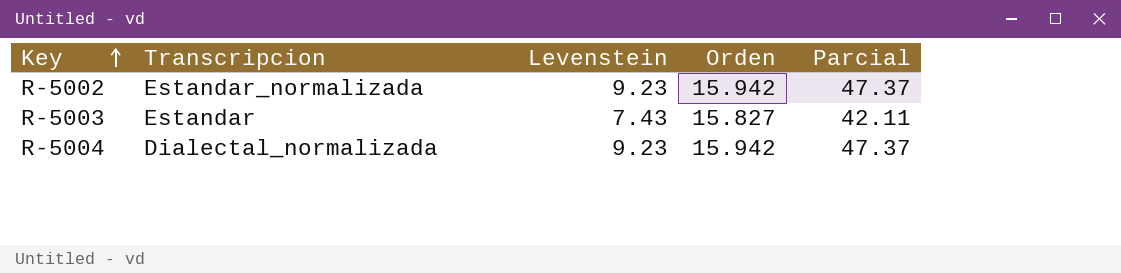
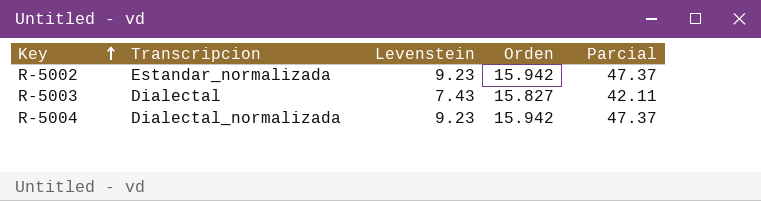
R-5003 | Transcripcion: Estandar -> Dialectal

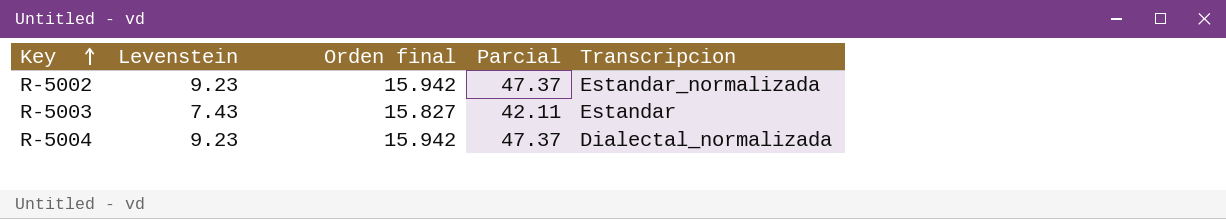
column name: Orden -> Orden final
column Transcripcion | position: 2 -> 5
R-5003 | Transcripcion: Dialectal -> Estandar

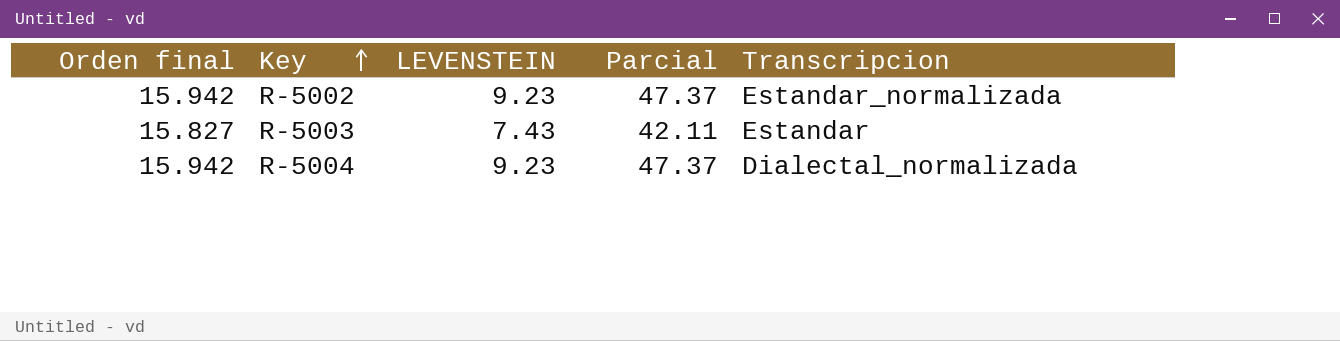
column Orden final | position: 3 -> 1
column name: Levenstein -> LEVENSTEIN

